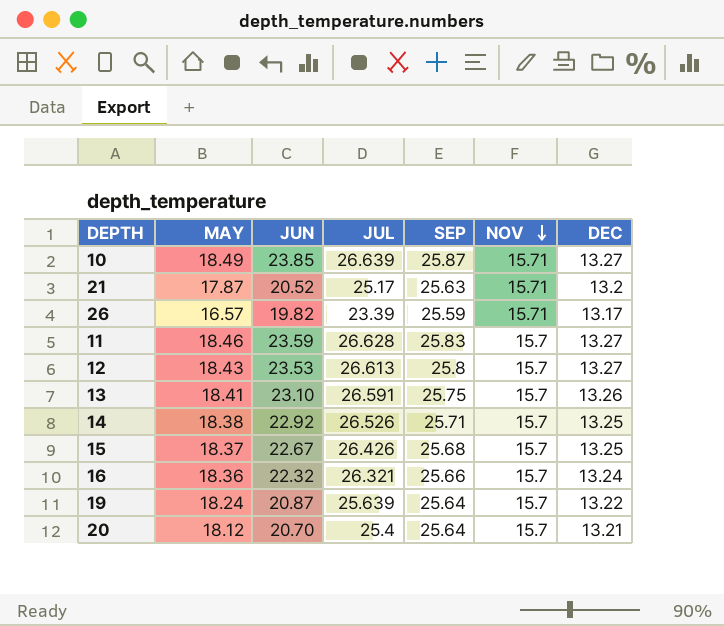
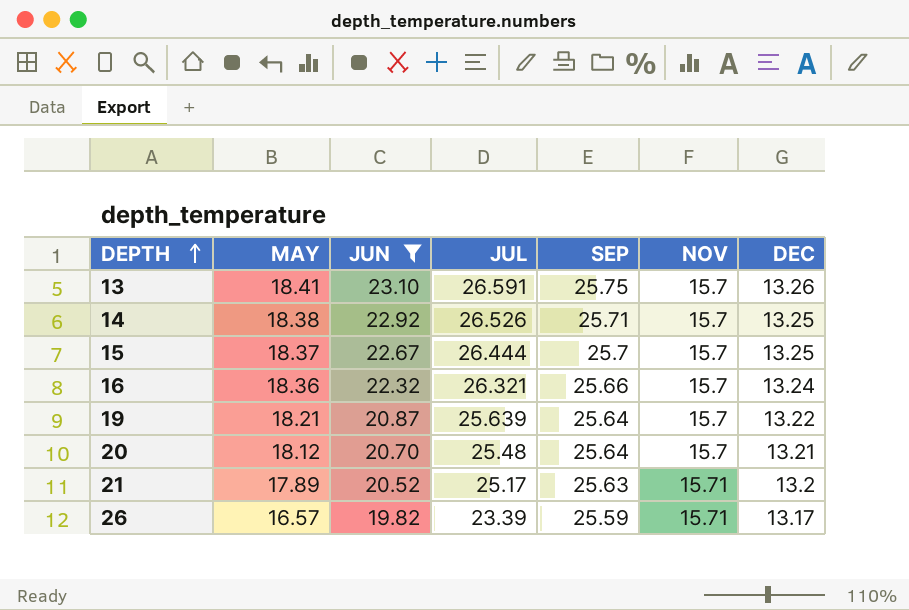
filter: none -> JUN <= 23.10
row order: NOV descending -> DEPTH ascending
15 | JUL: 26.426 -> 26.444
15 | SEP: 25.68 -> 25.7
19 | MAY: 18.24 -> 18.21
20 | JUL: 25.4 -> 25.48
21 | MAY: 17.87 -> 17.89

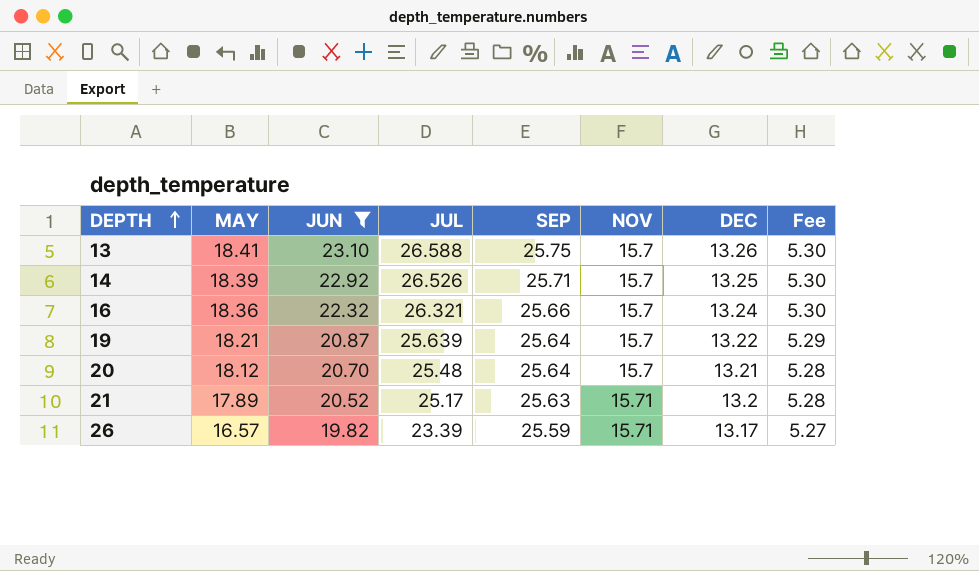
column Fee | formula: none -> [DEC] * 0.4
row 15: 18.37 | 22.67 | 26.444 | 25.7 | 15.7 | 13.25 -> none
13 | JUL: 26.591 -> 26.588
14 | MAY: 18.38 -> 18.39

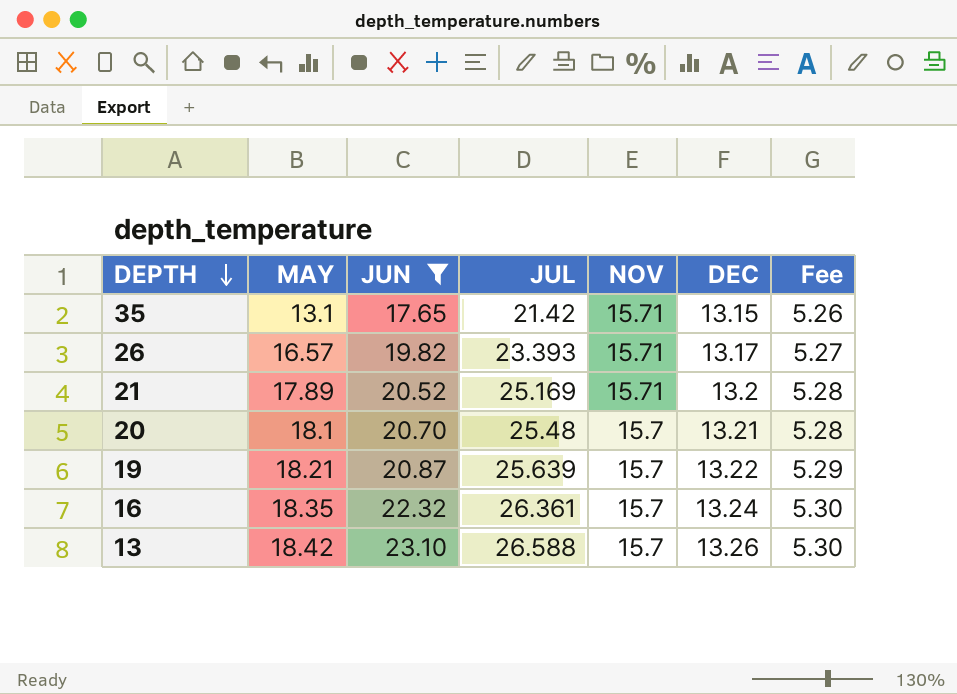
row order: DEPTH ascending -> DEPTH descending
column SEP | position: 5 -> none
row 14: 18.39 | 22.92 | 26.526 | 25.71 | 15.7 | 13.25 | 5.30 -> none
row 35: none -> 13.1 | 17.65 | 21.42 | 15.71 | 13.15 | 5.26
26 | JUL: 23.39 -> 23.393
21 | JUL: 25.17 -> 25.169
20 | MAY: 18.12 -> 18.1
16 | MAY: 18.36 -> 18.35
16 | JUL: 26.321 -> 26.361
13 | MAY: 18.41 -> 18.42

